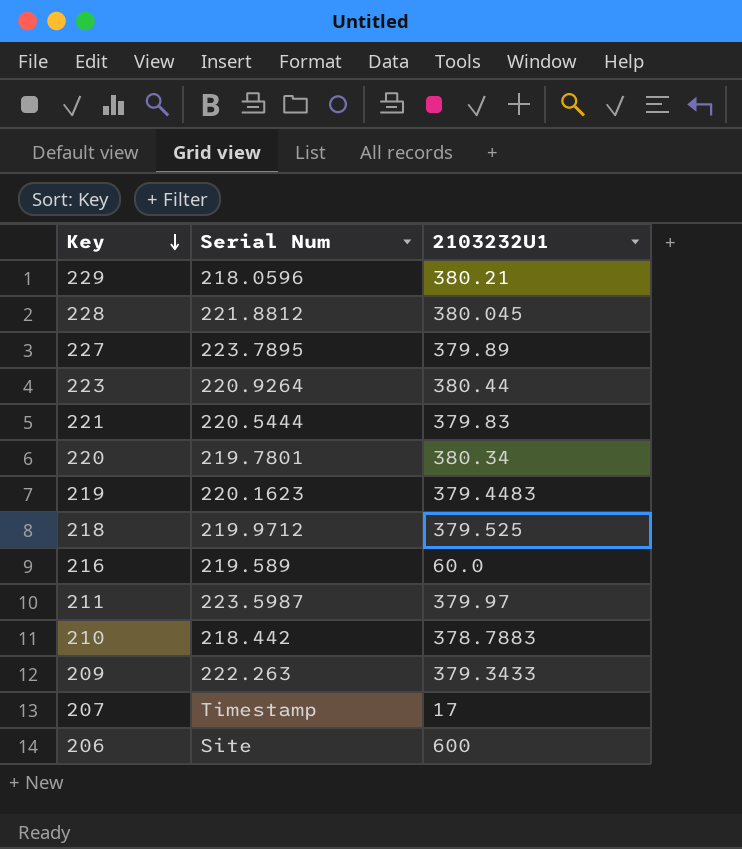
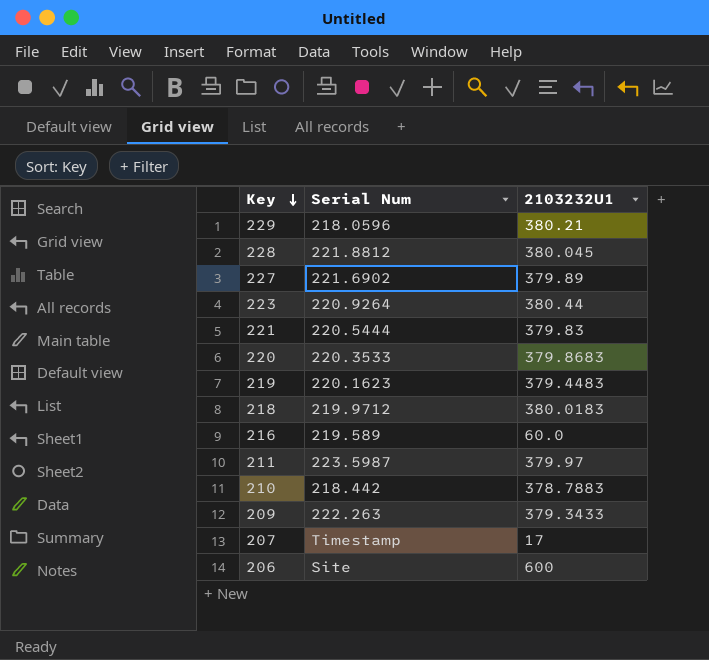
227 | Serial Num: 223.7895 -> 221.6902
220 | Serial Num: 219.7801 -> 220.3533
220 | 2103232U1: 380.34 -> 379.8683
218 | 2103232U1: 379.525 -> 380.0183

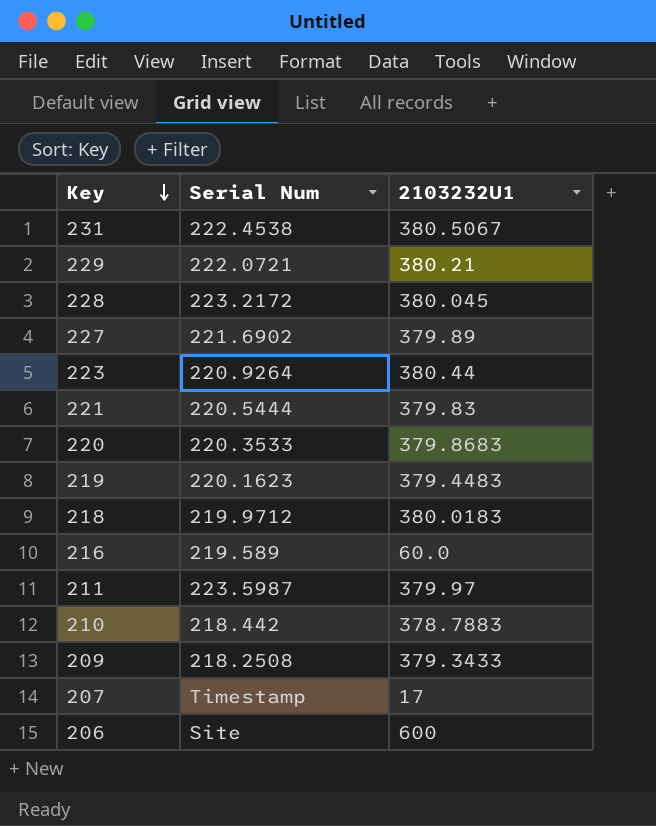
row 231: none -> 222.4538 | 380.5067
229 | Serial Num: 218.0596 -> 222.0721
228 | Serial Num: 221.8812 -> 223.2172
209 | Serial Num: 222.263 -> 218.2508

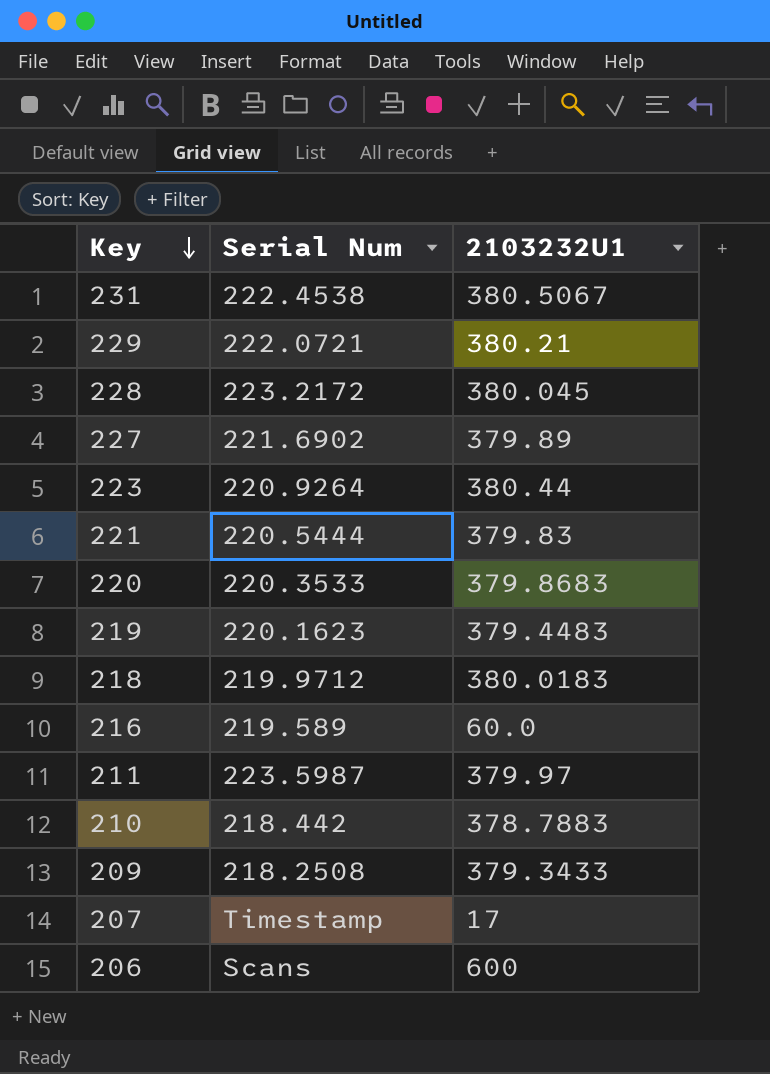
206 | Serial Num: Site -> Scans

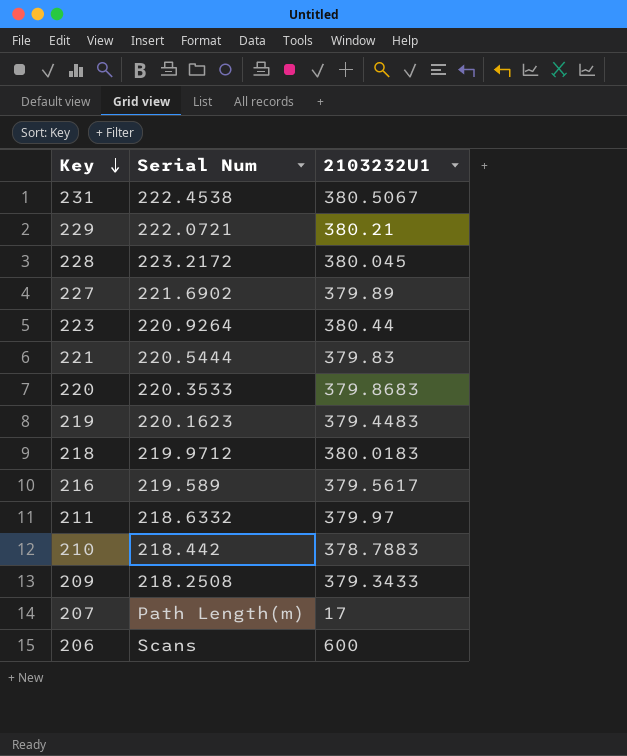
216 | 2103232U1: 60.0 -> 379.5617
211 | Serial Num: 223.5987 -> 218.6332
207 | Serial Num: Timestamp -> Path Length(m)

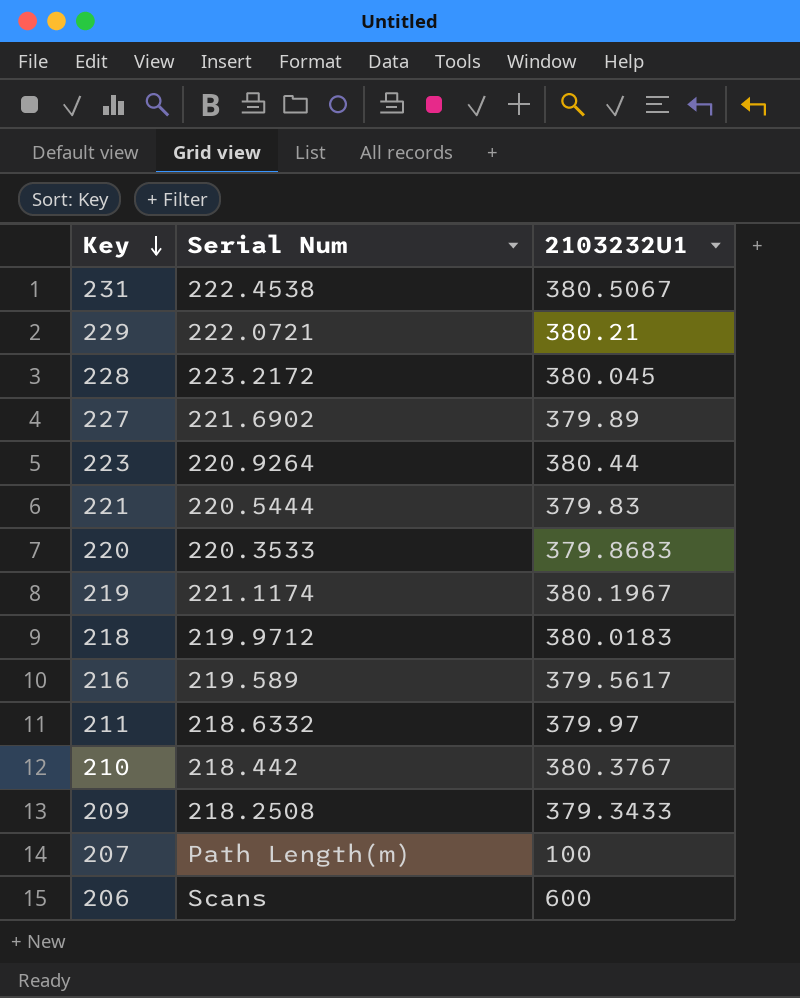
219 | Serial Num: 220.1623 -> 221.1174
219 | 2103232U1: 379.4483 -> 380.1967
210 | 2103232U1: 378.7883 -> 380.3767
207 | 2103232U1: 17 -> 100

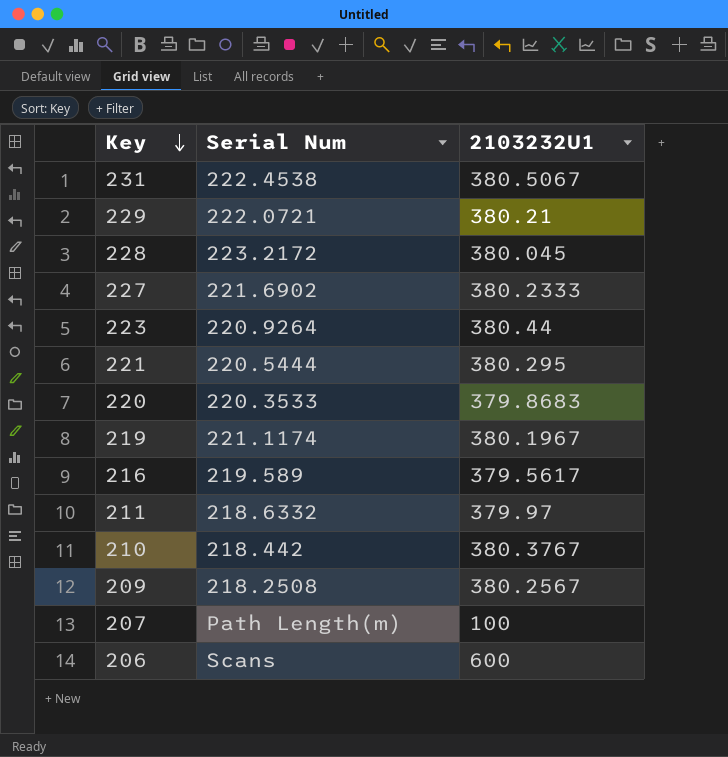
row 218: 219.9712 | 380.0183 -> none
227 | 2103232U1: 379.89 -> 380.2333
221 | 2103232U1: 379.83 -> 380.295
209 | 2103232U1: 379.3433 -> 380.2567

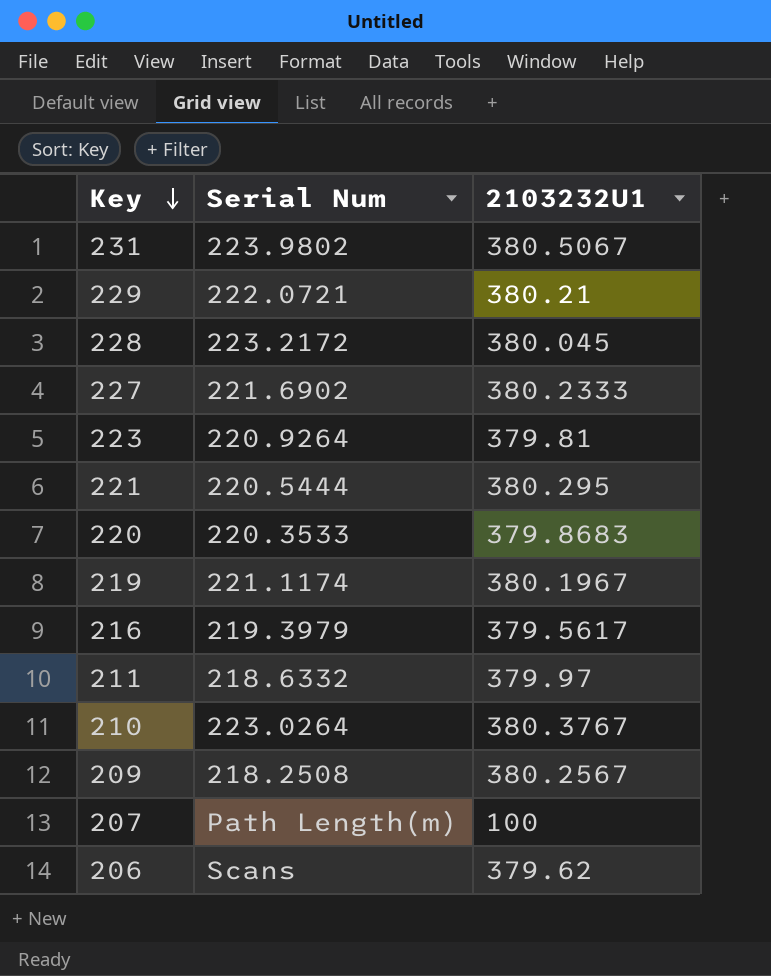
231 | Serial Num: 222.4538 -> 223.9802
223 | 2103232U1: 380.44 -> 379.81
216 | Serial Num: 219.589 -> 219.3979
210 | Serial Num: 218.442 -> 223.0264
206 | 2103232U1: 600 -> 379.62

